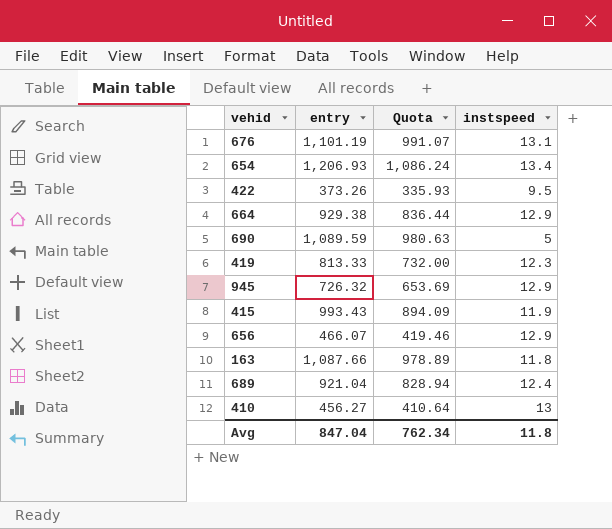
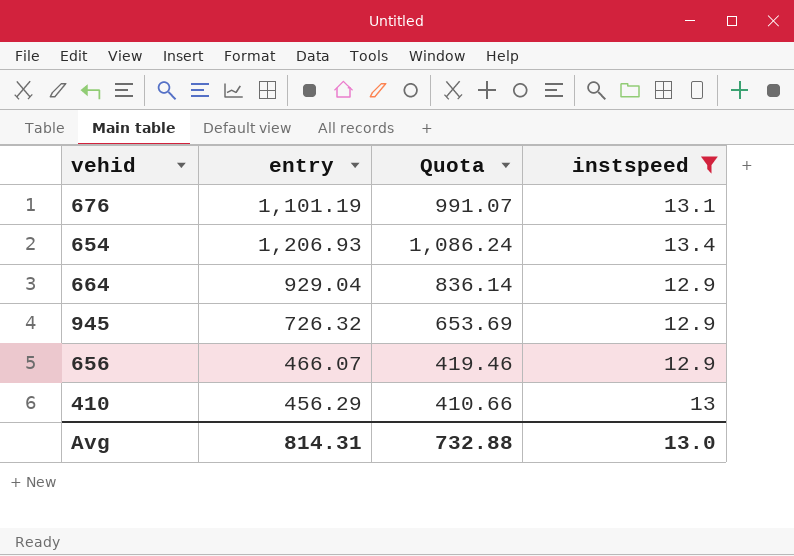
filter: none -> instspeed >= 12.9
664 | entry: 929.38 -> 929.04
664 | Quota: 836.44 -> 836.14
410 | entry: 456.27 -> 456.29
410 | Quota: 410.64 -> 410.66
Avg | entry: 847.04 -> 814.31
Avg | Quota: 762.34 -> 732.88
Avg | instspeed: 11.8 -> 13.0

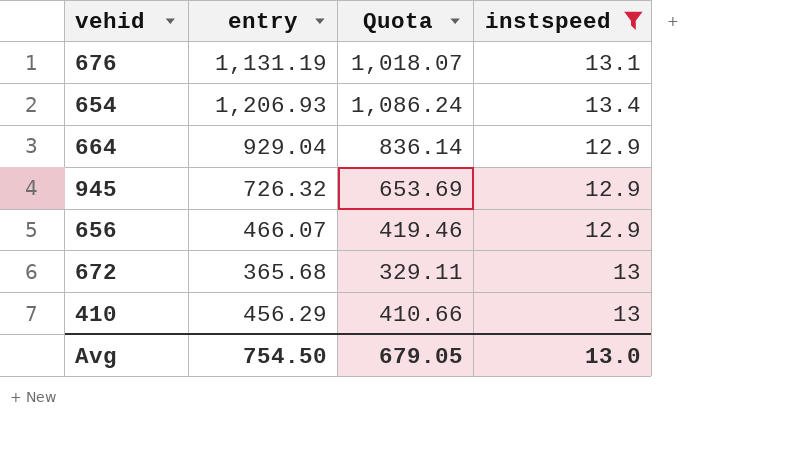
676 | entry: 1,101.19 -> 1,131.19
676 | Quota: 991.07 -> 1,018.07
row 672: none -> 365.68 | 329.11 | 13
Avg | entry: 814.31 -> 754.50
Avg | Quota: 732.88 -> 679.05

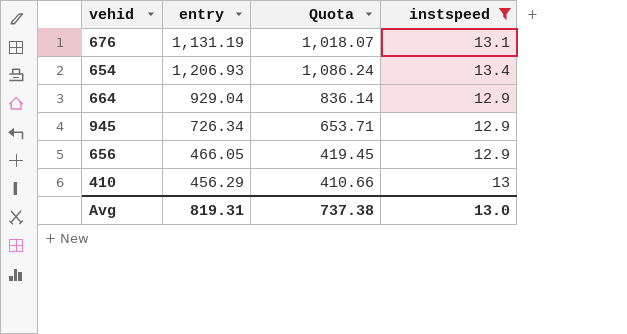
row 672: 365.68 | 329.11 | 13 -> none
945 | entry: 726.32 -> 726.34
945 | Quota: 653.69 -> 653.71
656 | entry: 466.07 -> 466.05
656 | Quota: 419.46 -> 419.45
Avg | entry: 754.50 -> 819.31
Avg | Quota: 679.05 -> 737.38

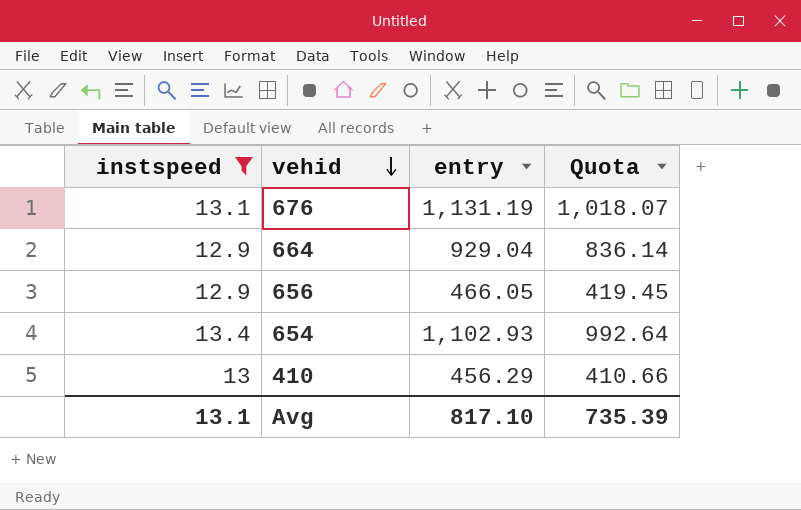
row order: none -> vehid descending
column instspeed | position: 4 -> 1
row 945: 726.34 | 653.71 | 12.9 -> none
654 | entry: 1,206.93 -> 1,102.93
654 | Quota: 1,086.24 -> 992.64
Avg | instspeed: 13.0 -> 13.1
Avg | entry: 819.31 -> 817.10
Avg | Quota: 737.38 -> 735.39

